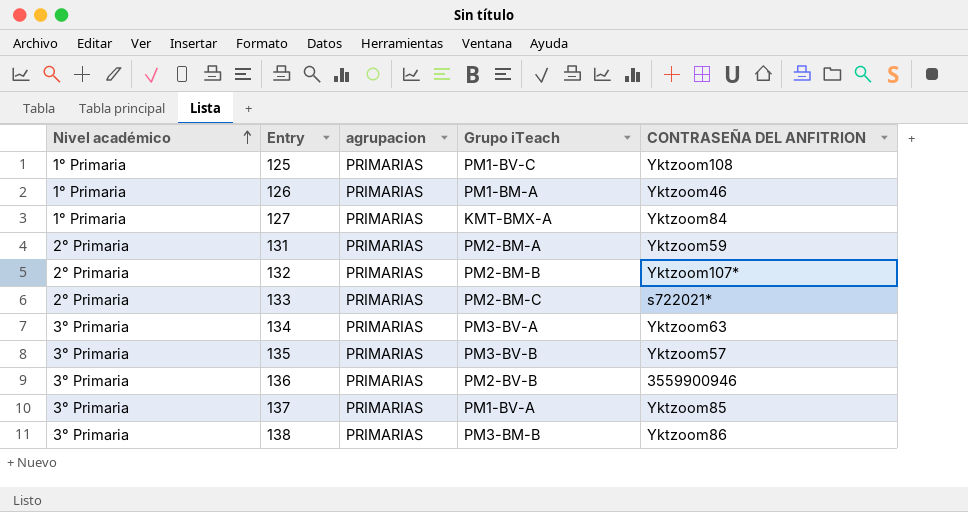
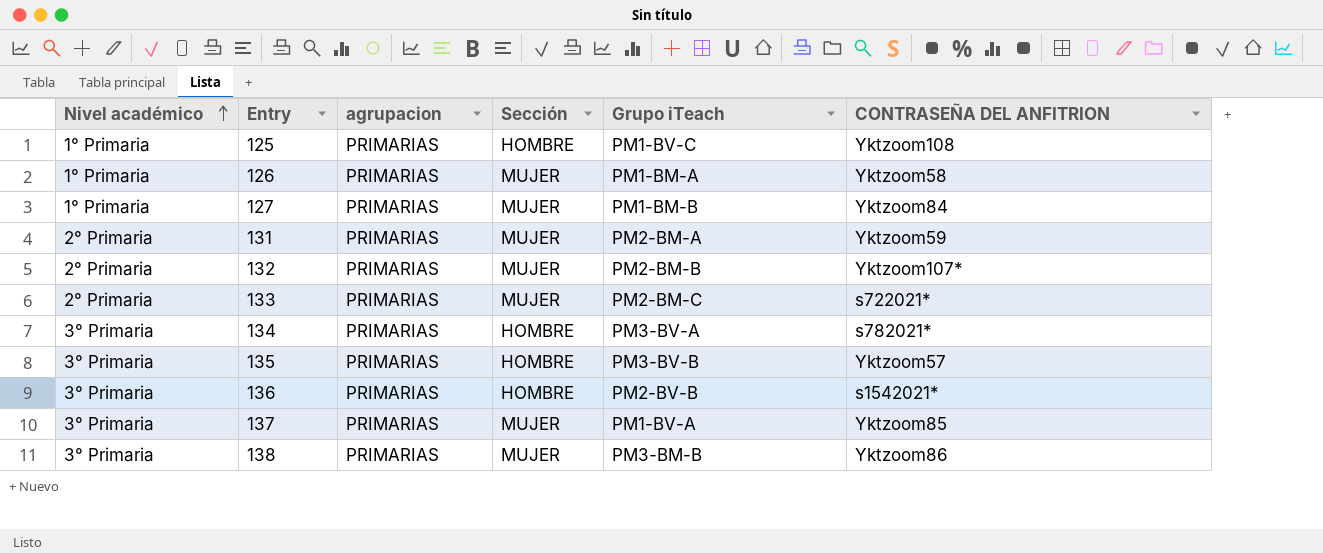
column Sección | position: none -> 4
126 | CONTRASEÑA DEL ANFITRION: Yktzoom46 -> Yktzoom58
127 | Grupo iTeach: KMT-BMX-A -> PM1-BM-B
134 | CONTRASEÑA DEL ANFITRION: Yktzoom63 -> s782021*
136 | CONTRASEÑA DEL ANFITRION: 3559900946 -> s1542021*

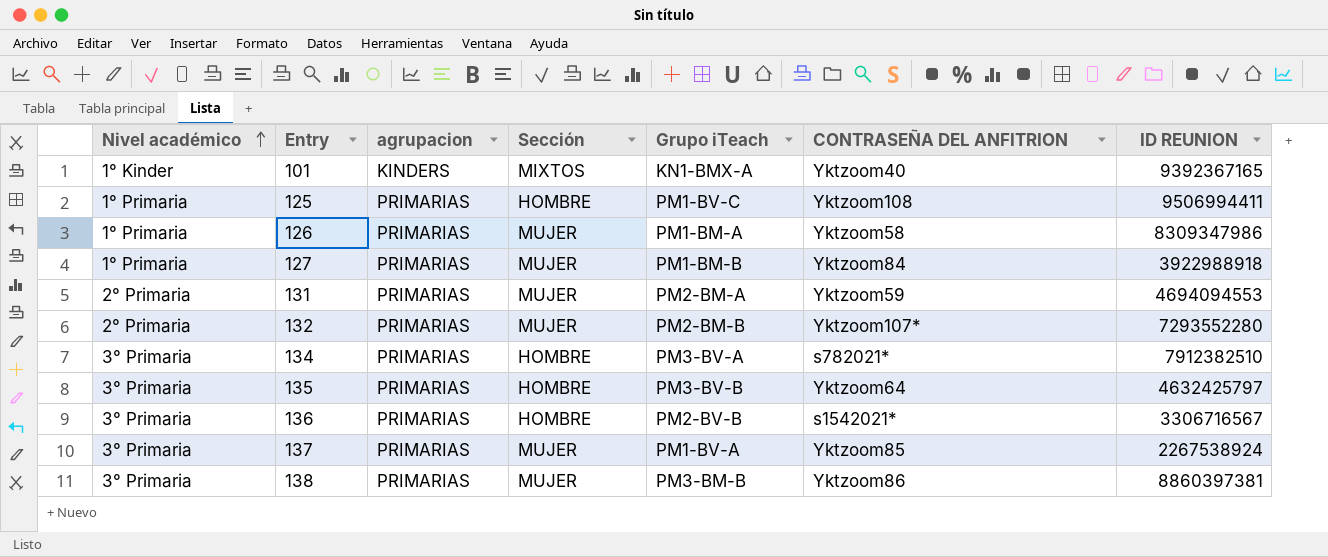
column ID REUNION | position: none -> 7
row 133: 2° Primaria | PRIMARIAS | MUJER | PM2-BM-C | s722021* -> none
row 101: none -> 1° Kinder | KINDERS | MIXTOS | KN1-BMX-A | Yktzoom40 | 9392367165
135 | CONTRASEÑA DEL ANFITRION: Yktzoom57 -> Yktzoom64

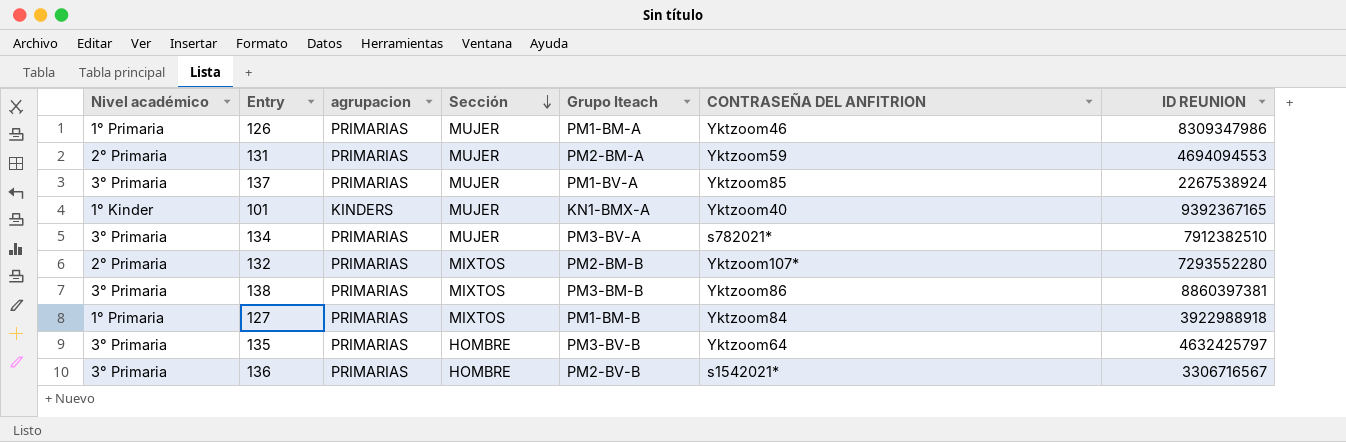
row order: Nivel académico ascending -> Sección descending
column name: Grupo iTeach -> Grupo Iteach
row 125: 1° Primaria | PRIMARIAS | HOMBRE | PM1-BV-C | Yktzoom108 | 9506994411 -> none
126 | CONTRASEÑA DEL ANFITRION: Yktzoom58 -> Yktzoom46
101 | Sección: MIXTOS -> MUJER
134 | Sección: HOMBRE -> MUJER
132 | Sección: MUJER -> MIXTOS
138 | Sección: MUJER -> MIXTOS
127 | Sección: MUJER -> MIXTOS

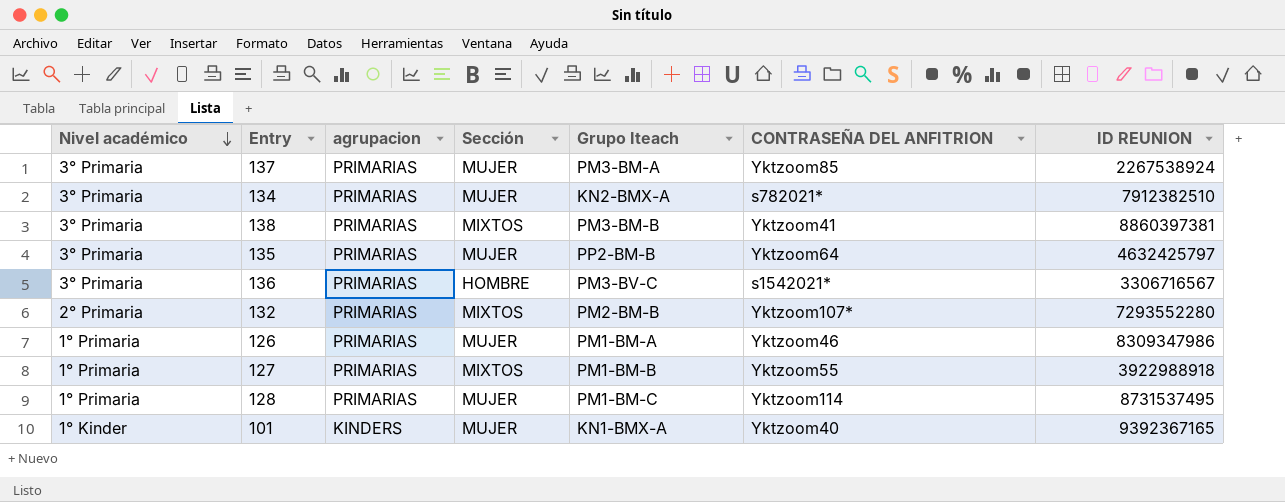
row order: Sección descending -> Nivel académico descending
row 131: 2° Primaria | PRIMARIAS | MUJER | PM2-BM-A | Yktzoom59 | 4694094553 -> none
137 | Grupo Iteach: PM1-BV-A -> PM3-BM-A
134 | Grupo Iteach: PM3-BV-A -> KN2-BMX-A
138 | CONTRASEÑA DEL ANFITRION: Yktzoom86 -> Yktzoom41
135 | Sección: HOMBRE -> MUJER
135 | Grupo Iteach: PM3-BV-B -> PP2-BM-B
136 | Grupo Iteach: PM2-BV-B -> PM3-BV-C
127 | CONTRASEÑA DEL ANFITRION: Yktzoom84 -> Yktzoom55
row 128: none -> 1° Primaria | PRIMARIAS | MUJER | PM1-BM-C | Yktzoom114 | 8731537495

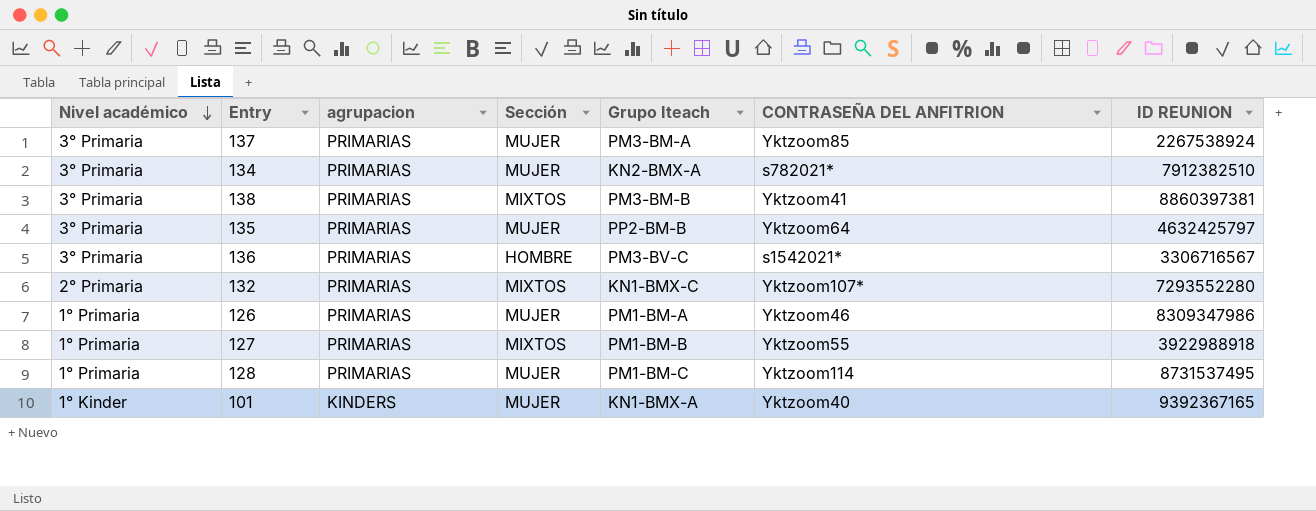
132 | Grupo Iteach: PM2-BM-B -> KN1-BMX-C

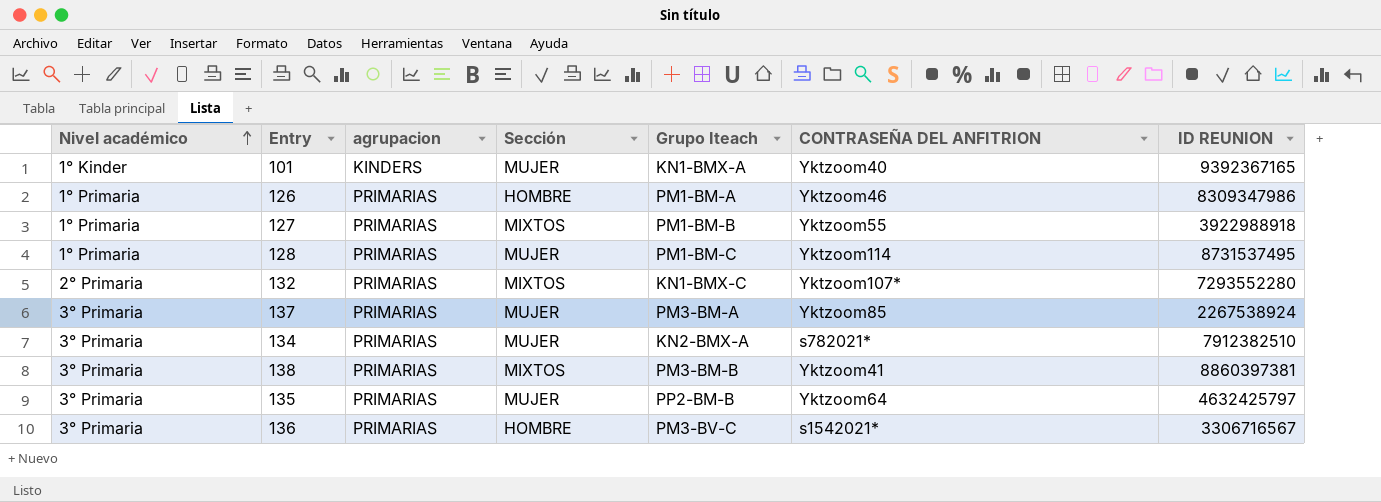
row order: Nivel académico descending -> Nivel académico ascending
126 | Sección: MUJER -> HOMBRE

